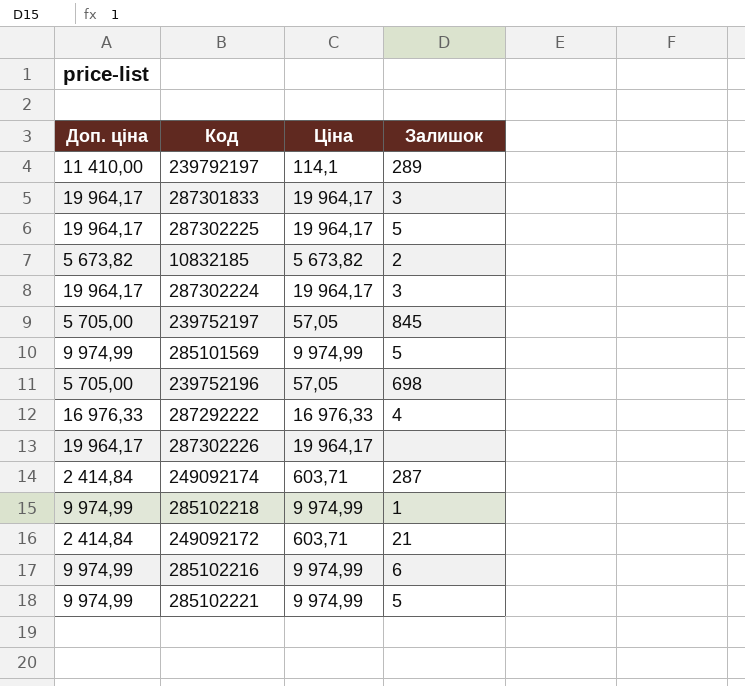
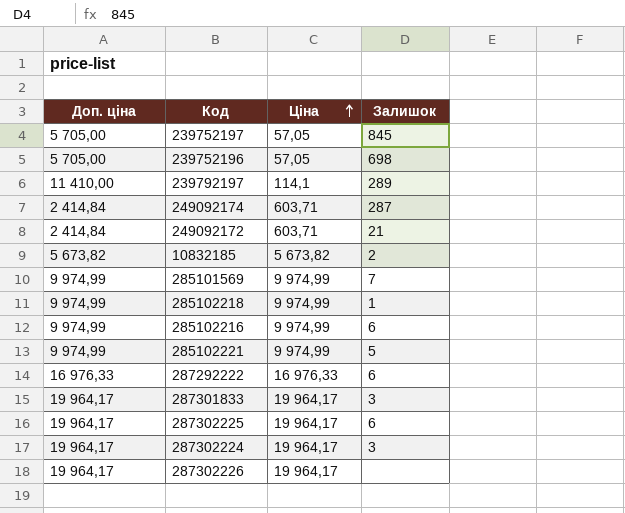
row order: none -> Ціна ascending
285101569 | Залишок: 5 -> 7
287292222 | Залишок: 4 -> 6
287302225 | Залишок: 5 -> 6

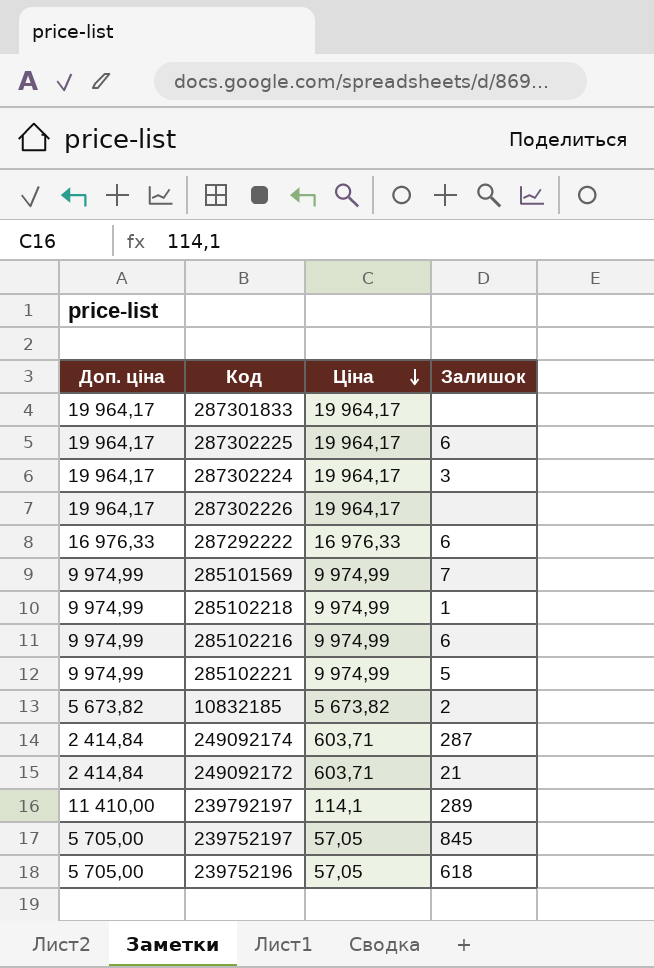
row order: Ціна ascending -> Ціна descending
287301833 | Залишок: 3 -> none
239752196 | Залишок: 698 -> 618

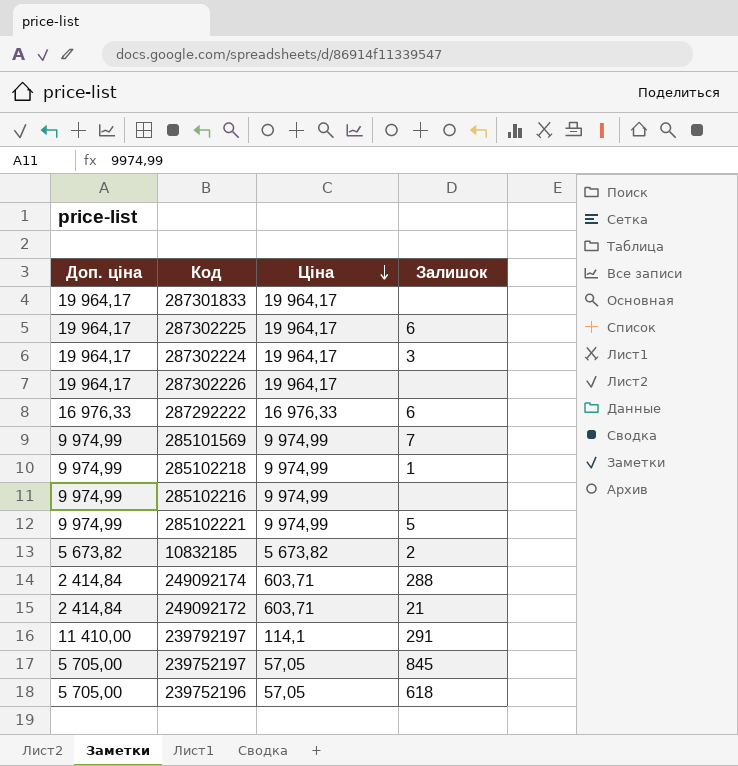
285102216 | Залишок: 6 -> none
249092174 | Залишок: 287 -> 288
239792197 | Залишок: 289 -> 291

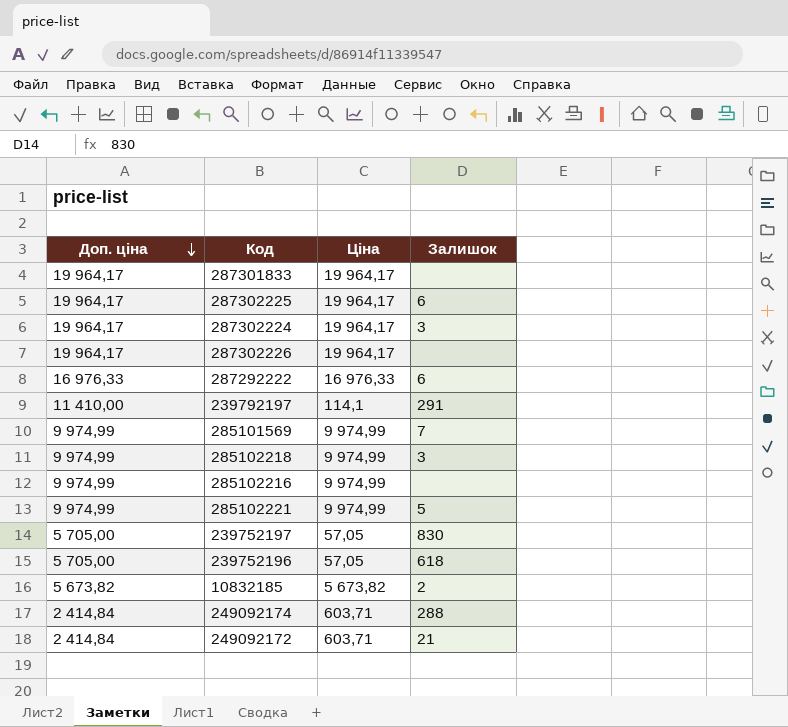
row order: Ціна descending -> Доп. ціна descending
285102218 | Залишок: 1 -> 3
239752197 | Залишок: 845 -> 830

